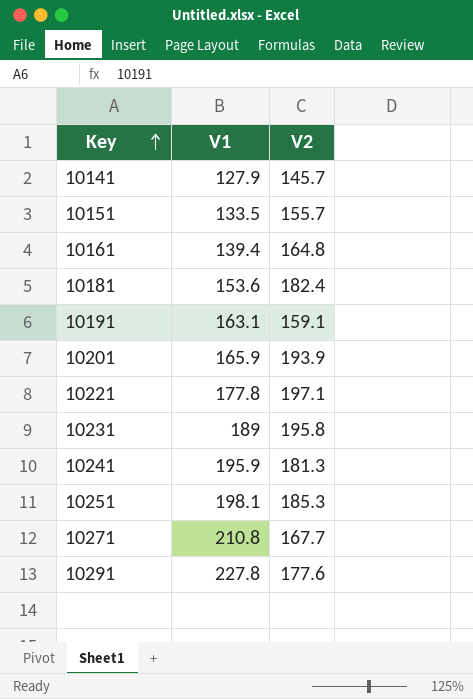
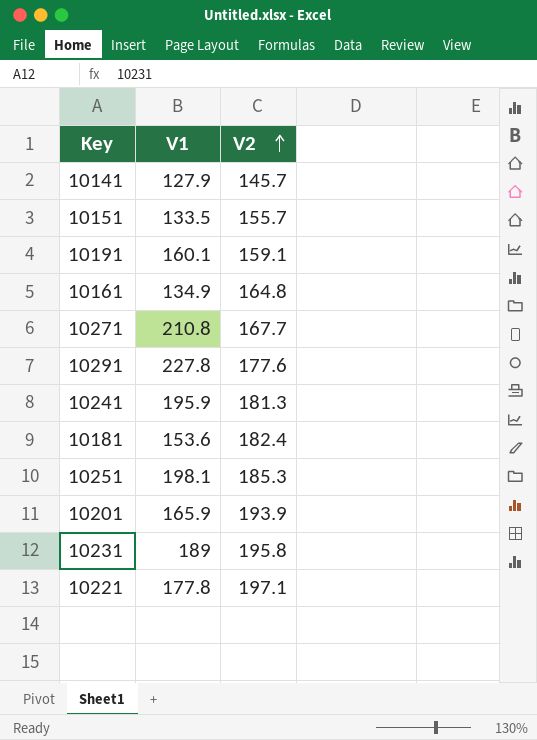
row order: Key ascending -> V2 ascending
10191 | V1: 163.1 -> 160.1
10161 | V1: 139.4 -> 134.9

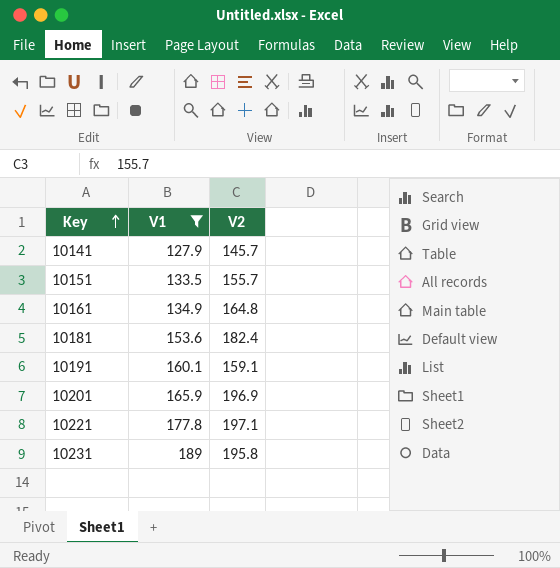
filter: none -> V1 <= 189
row order: V2 ascending -> Key ascending
10201 | V2: 193.9 -> 196.9

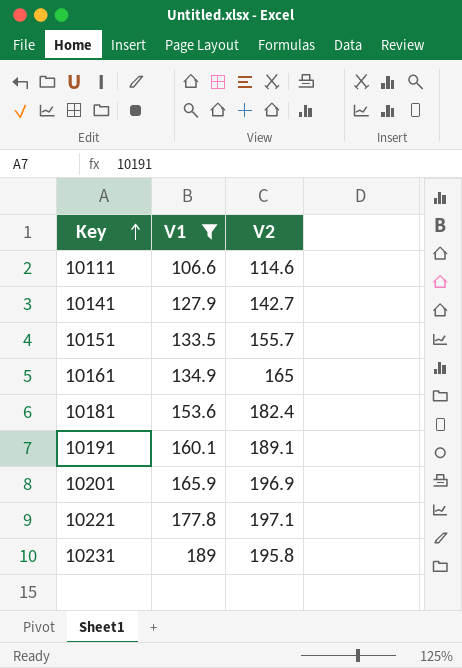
row 10111: none -> 106.6 | 114.6
10141 | V2: 145.7 -> 142.7
10161 | V2: 164.8 -> 165
10191 | V2: 159.1 -> 189.1

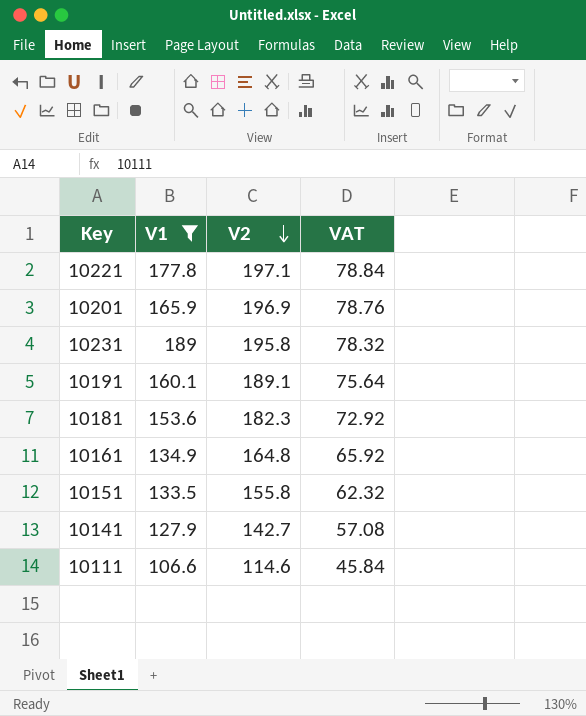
row order: Key ascending -> V2 descending
column VAT | formula: none -> [V2] * 0.4
10181 | V2: 182.4 -> 182.3
10161 | V2: 165 -> 164.8
10151 | V2: 155.7 -> 155.8

